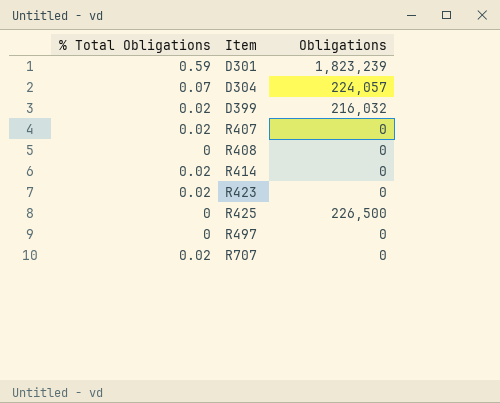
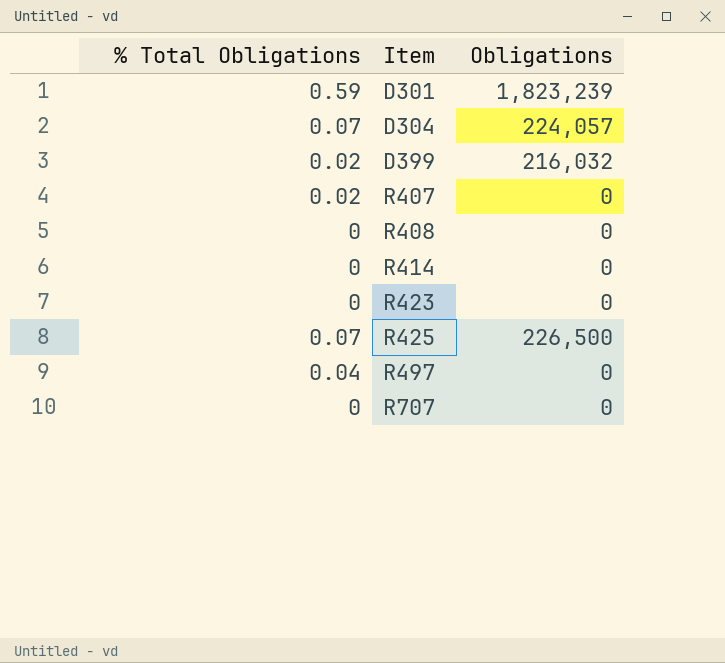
R414 | % Total Obligations: 0.02 -> 0
R423 | % Total Obligations: 0.02 -> 0
R425 | % Total Obligations: 0 -> 0.07
R497 | % Total Obligations: 0 -> 0.04
R707 | % Total Obligations: 0.02 -> 0

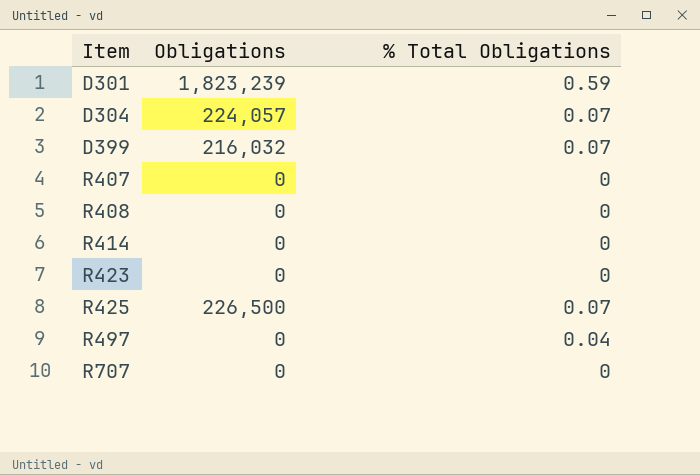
column % Total Obligations | position: 1 -> 3
D399 | % Total Obligations: 0.02 -> 0.07
R407 | % Total Obligations: 0.02 -> 0

